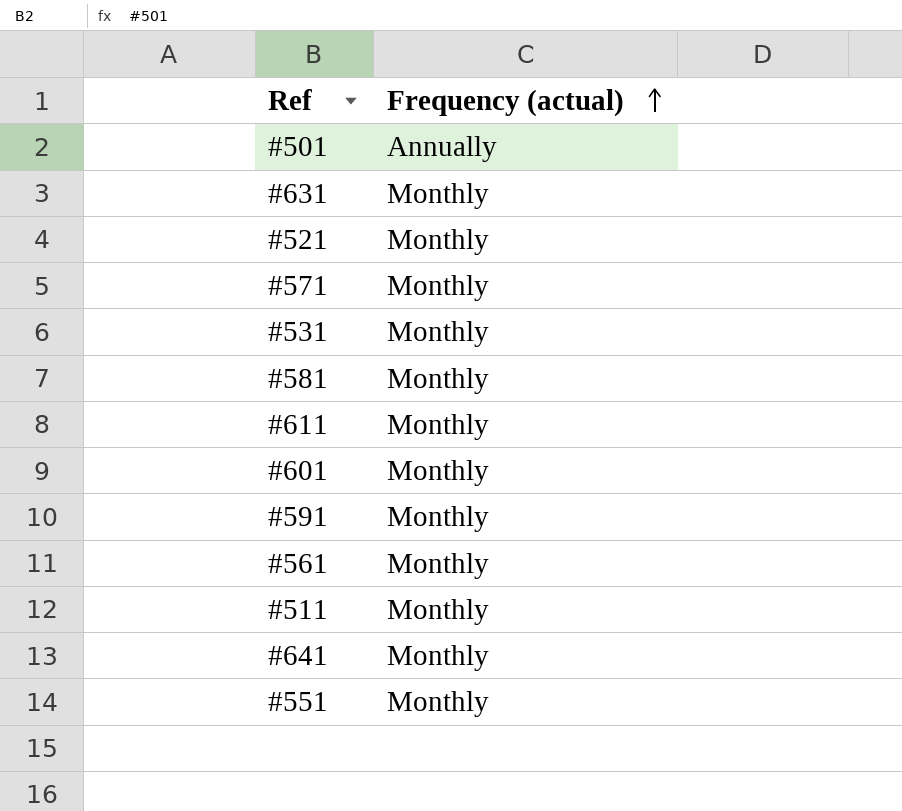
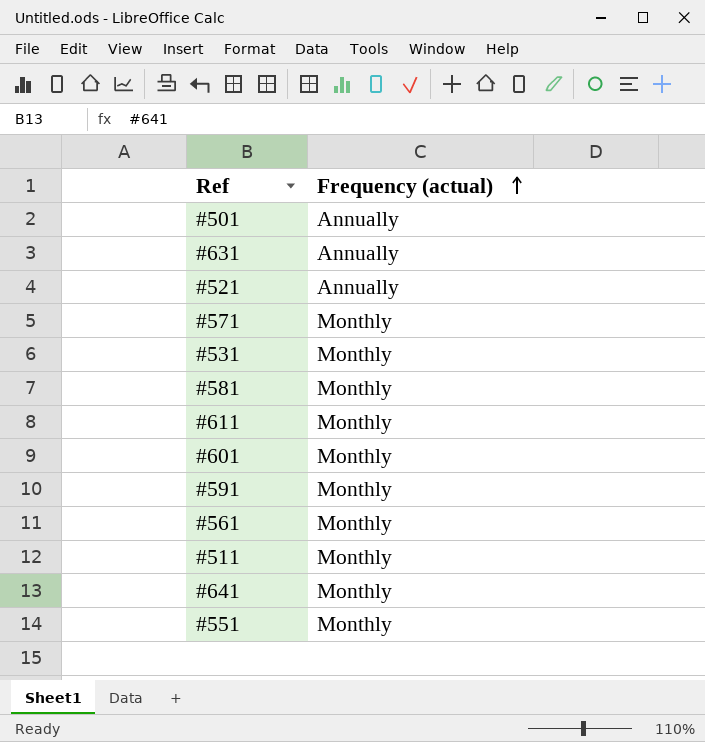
#631 | Frequency (actual): Monthly -> Annually
#521 | Frequency (actual): Monthly -> Annually

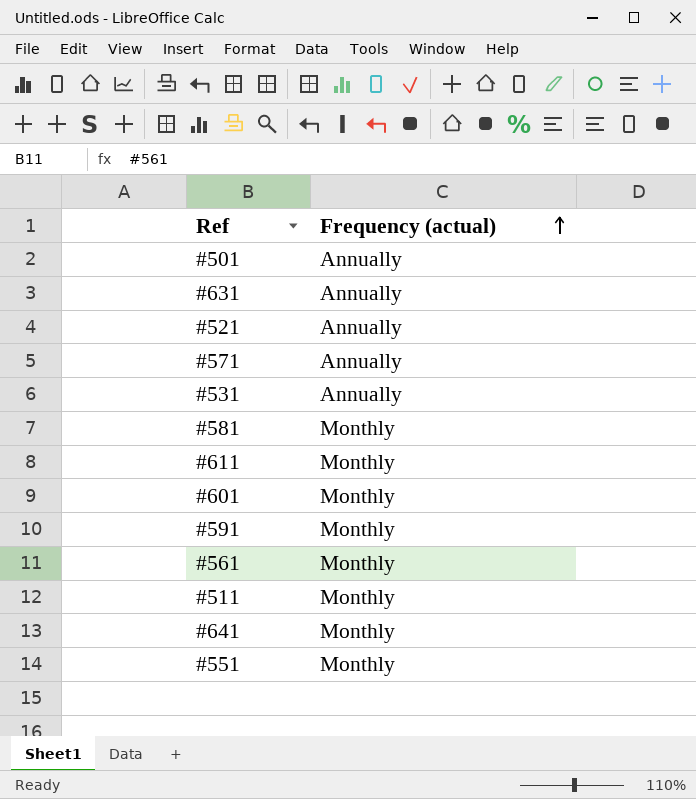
#571 | Frequency (actual): Monthly -> Annually
#531 | Frequency (actual): Monthly -> Annually

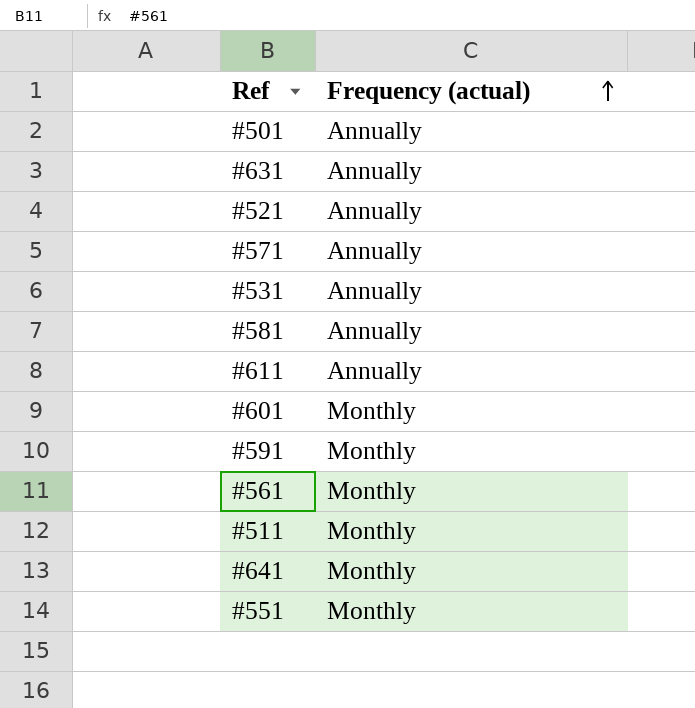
#581 | Frequency (actual): Monthly -> Annually
#611 | Frequency (actual): Monthly -> Annually

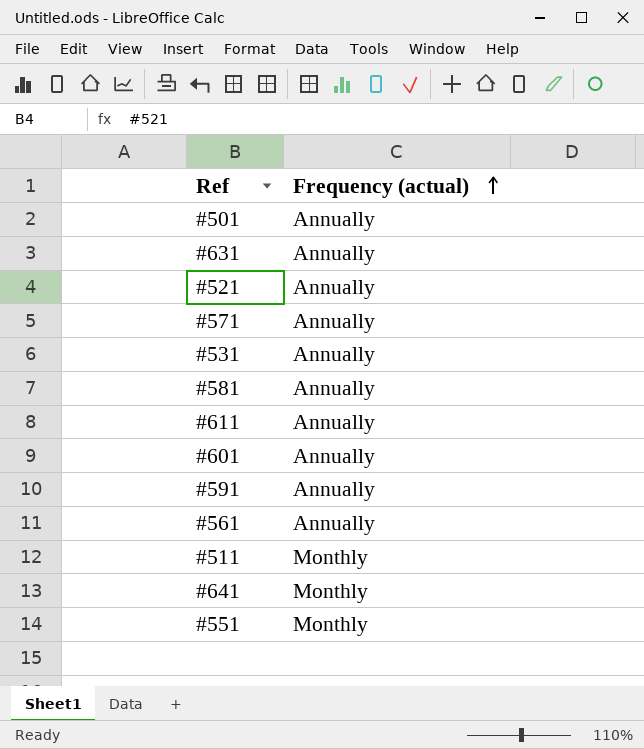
#601 | Frequency (actual): Monthly -> Annually
#591 | Frequency (actual): Monthly -> Annually
#561 | Frequency (actual): Monthly -> Annually

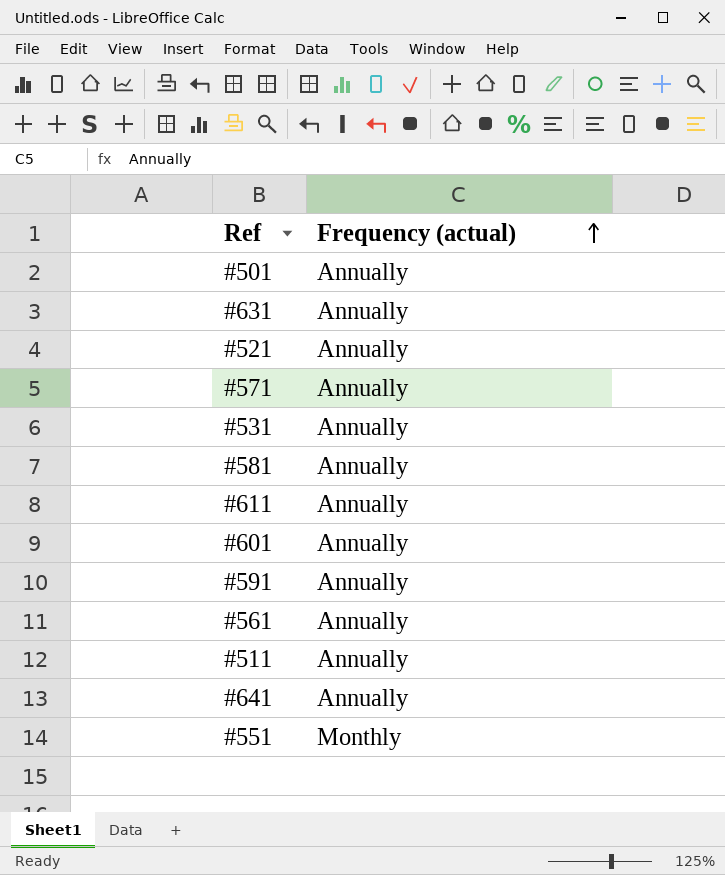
#511 | Frequency (actual): Monthly -> Annually
#641 | Frequency (actual): Monthly -> Annually

